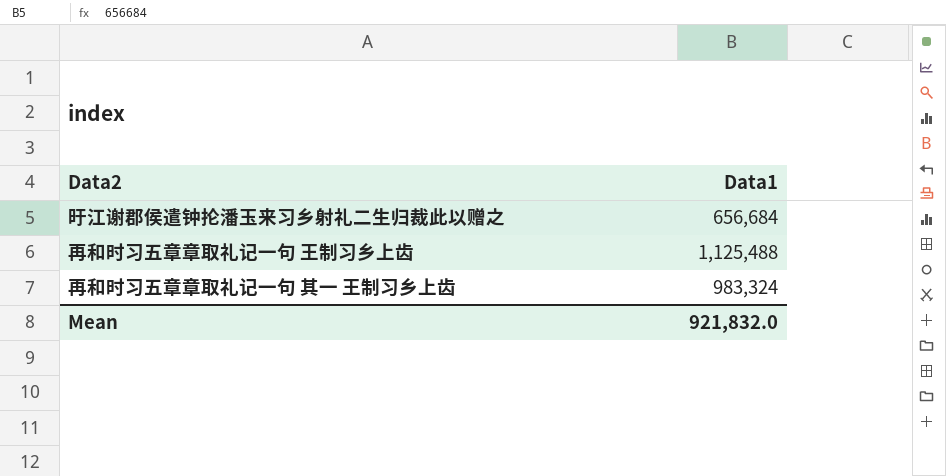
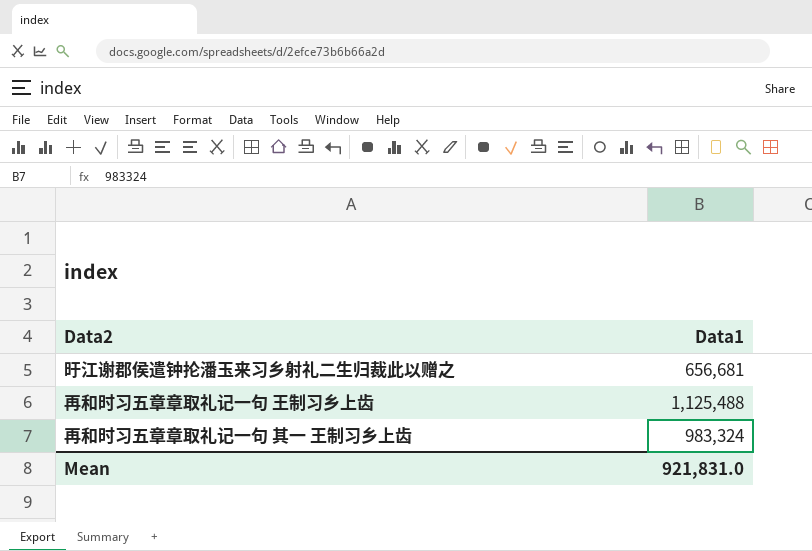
旴江谢郡侯遣钟抡潘玉来习乡射礼二生归裁此以赠之 | Data1: 656,684 -> 656,681
Mean | Data1: 921,832.0 -> 921,831.0

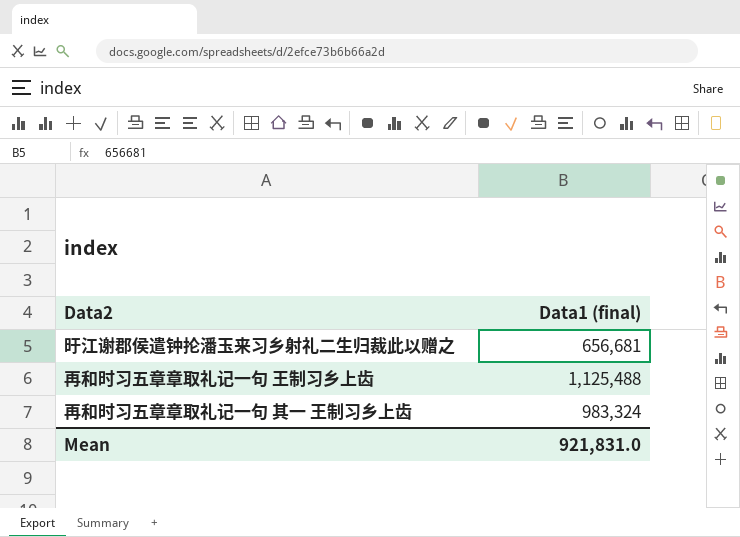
column name: Data1 -> Data1 (final)

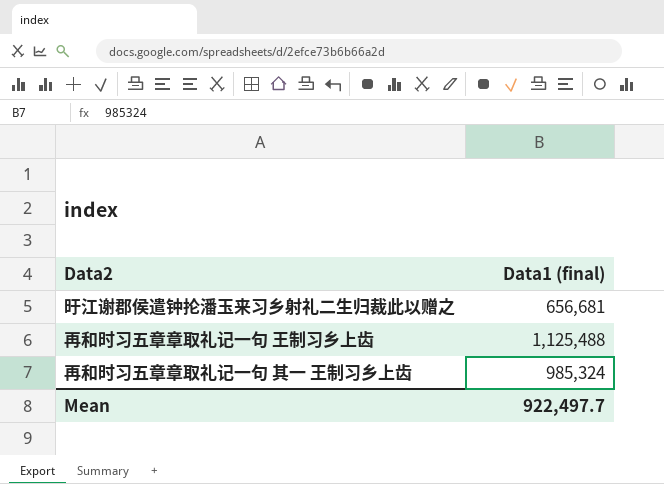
再和时习五章章取礼记一句 其一 王制习乡上齿 | Data1 (final): 983,324 -> 985,324
Mean | Data1 (final): 921,831.0 -> 922,497.7

